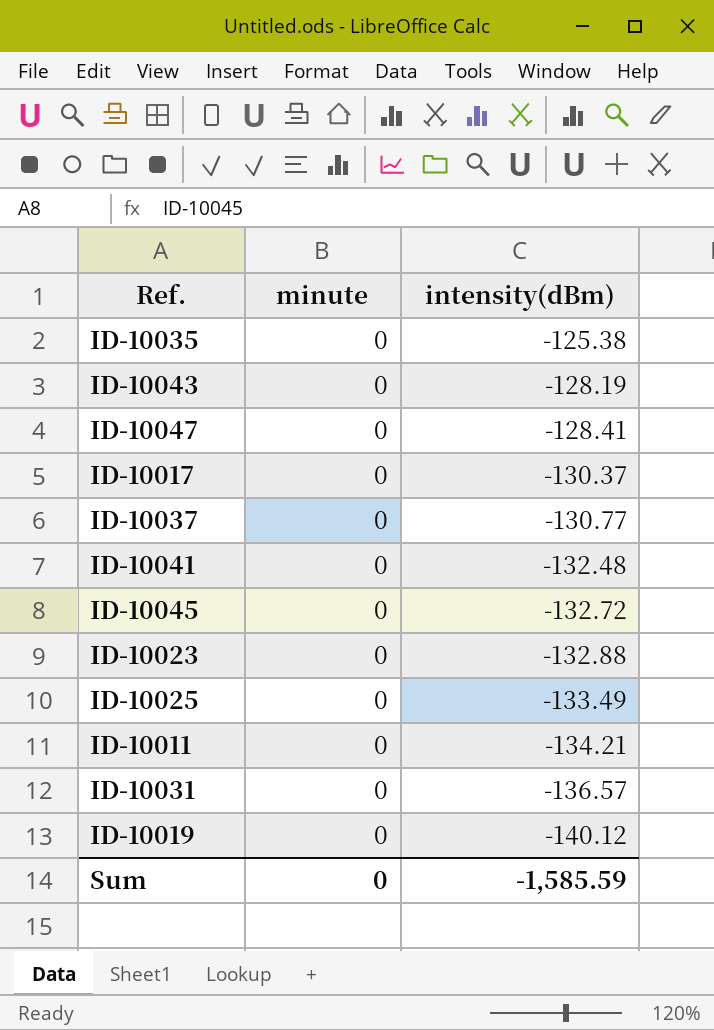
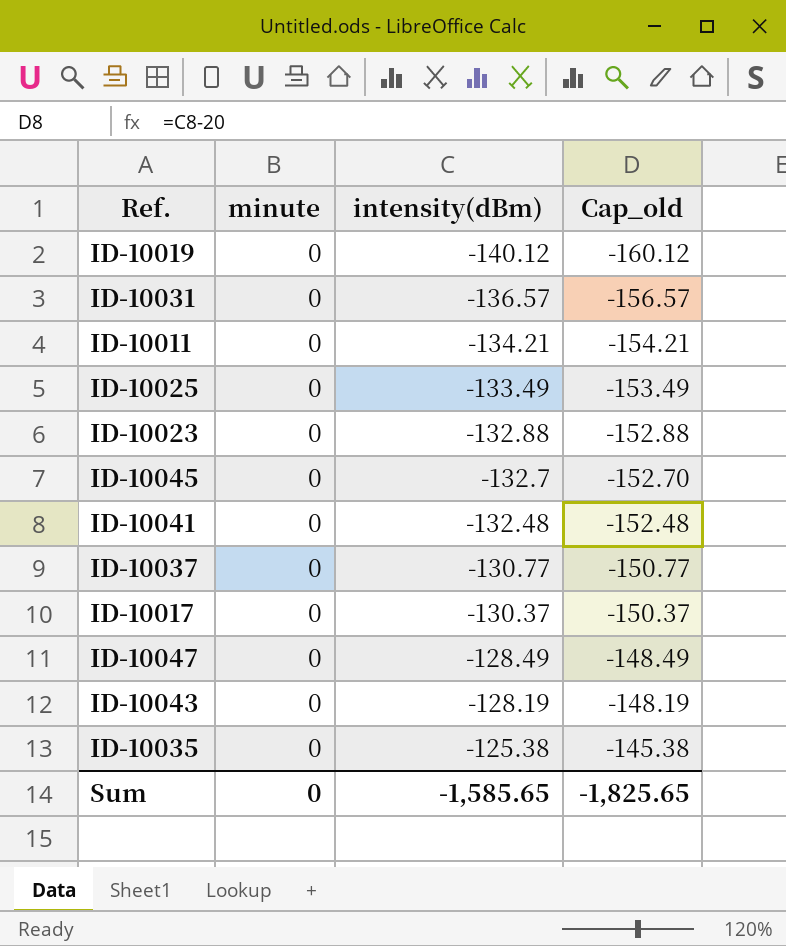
row order: intensity(dBm) descending -> intensity(dBm) ascending
column Cap_old | formula: none -> [intensity(dBm)] - 20
ID-10045 | intensity(dBm): -132.72 -> -132.7
ID-10047 | intensity(dBm): -128.41 -> -128.49
Sum | intensity(dBm): -1,585.59 -> -1,585.65

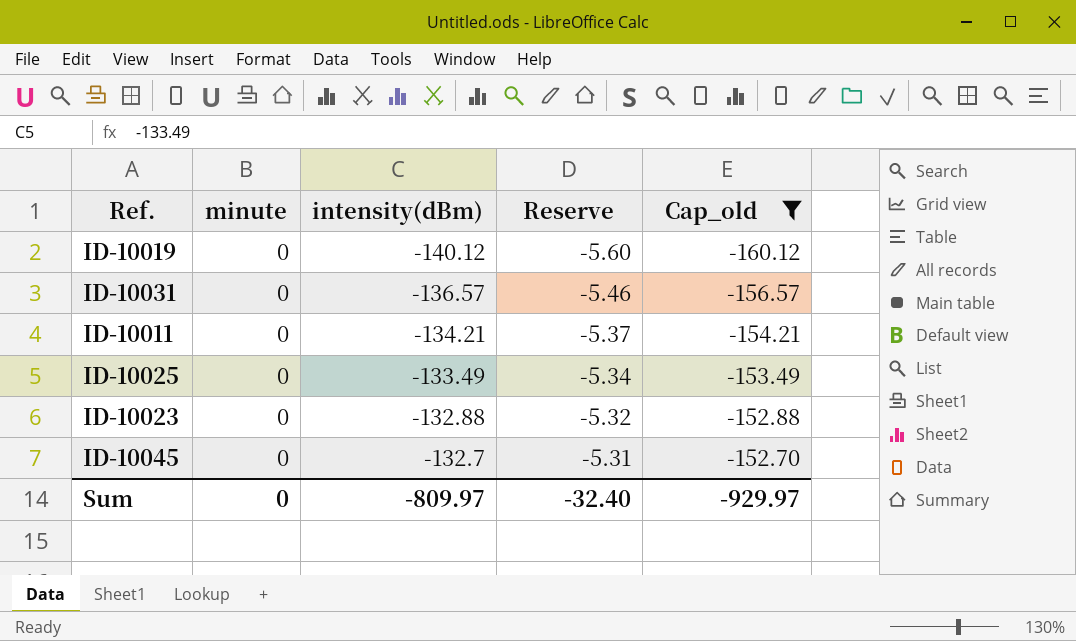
filter: none -> Cap_old <= -152.70
column Reserve | formula: none -> [intensity(dBm)] * 0.04
Sum | intensity(dBm): -1,585.65 -> -809.97
Sum | Cap_old: -1,825.65 -> -929.97

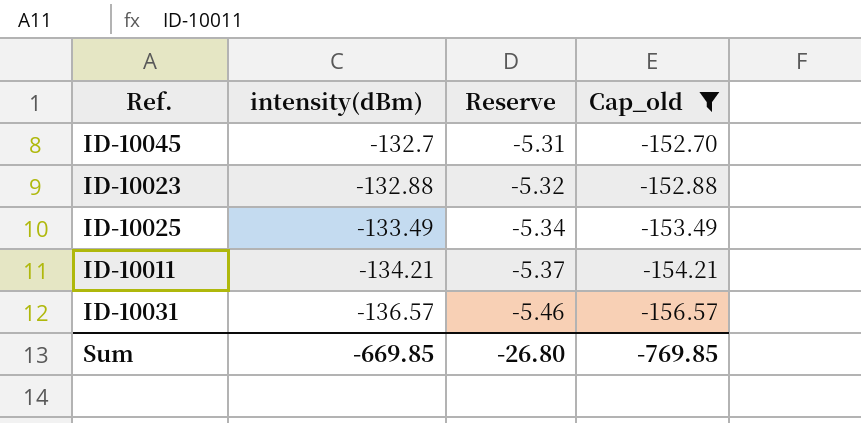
row order: intensity(dBm) ascending -> intensity(dBm) descending
column minute | position: 2 -> none
row ID-10019: 0 | -140.12 | -5.60 | -160.12 -> none
Sum | intensity(dBm): -809.97 -> -669.85
Sum | Reserve: -32.40 -> -26.80
Sum | Cap_old: -929.97 -> -769.85

